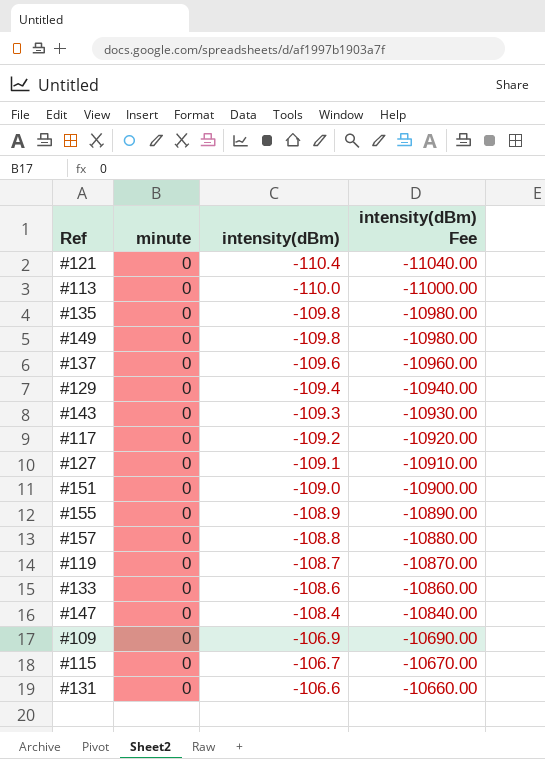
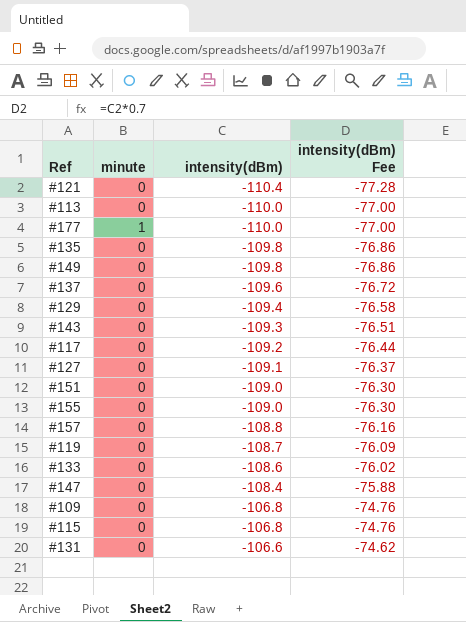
column intensity(dBm) Fee | formula: [intensity(dBm)] * 100 -> [intensity(dBm)] * 0.7
row #177: none -> 1 | -110.0 | -77.00
#155 | intensity(dBm): -108.9 -> -109.0
#109 | intensity(dBm): -106.9 -> -106.8
#115 | intensity(dBm): -106.7 -> -106.8

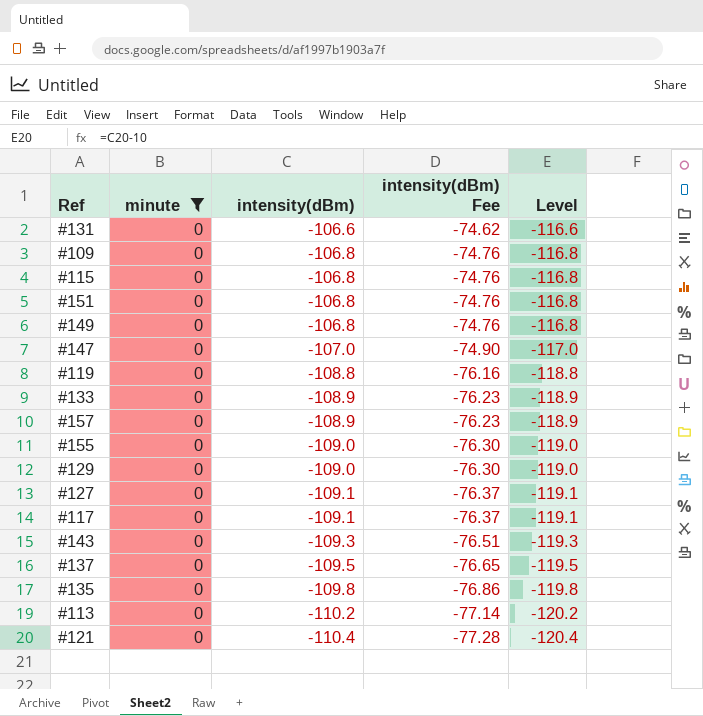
filter: none -> minute = 0
row order: intensity(dBm) ascending -> intensity(dBm) descending
column Level | formula: none -> [intensity(dBm)] - 10
#151 | intensity(dBm): -109.0 -> -106.8
#151 | intensity(dBm) Fee: -76.30 -> -74.76
#149 | intensity(dBm): -109.8 -> -106.8
#149 | intensity(dBm) Fee: -76.86 -> -74.76
#147 | intensity(dBm): -108.4 -> -107.0
#147 | intensity(dBm) Fee: -75.88 -> -74.90
#119 | intensity(dBm): -108.7 -> -108.8
#119 | intensity(dBm) Fee: -76.09 -> -76.16
#133 | intensity(dBm): -108.6 -> -108.9
#133 | intensity(dBm) Fee: -76.02 -> -76.23
#157 | intensity(dBm): -108.8 -> -108.9
#157 | intensity(dBm) Fee: -76.16 -> -76.23
#129 | intensity(dBm): -109.4 -> -109.0
#129 | intensity(dBm) Fee: -76.58 -> -76.30
#117 | intensity(dBm): -109.2 -> -109.1
#117 | intensity(dBm) Fee: -76.44 -> -76.37
#137 | intensity(dBm): -109.6 -> -109.5
#137 | intensity(dBm) Fee: -76.72 -> -76.65
#113 | intensity(dBm): -110.0 -> -110.2
#113 | intensity(dBm) Fee: -77.00 -> -77.14

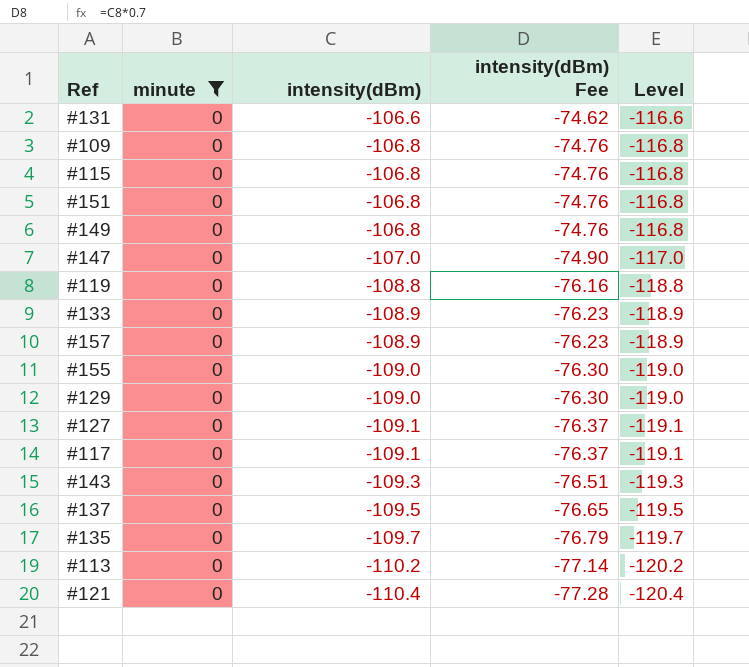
#135 | intensity(dBm): -109.8 -> -109.7
#135 | intensity(dBm) Fee: -76.86 -> -76.79
#135 | Level: -119.8 -> -119.7

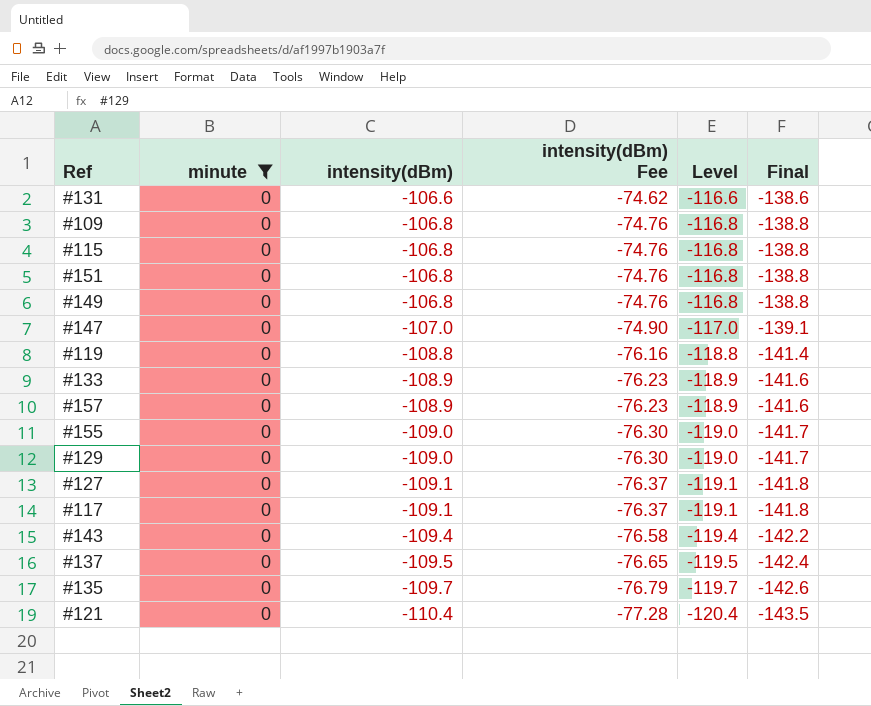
column Final | formula: none -> [intensity(dBm)] * 1.3
row #113: 0 | -110.2 | -77.14 | -120.2 -> none
#143 | intensity(dBm): -109.3 -> -109.4
#143 | intensity(dBm) Fee: -76.51 -> -76.58
#143 | Level: -119.3 -> -119.4

